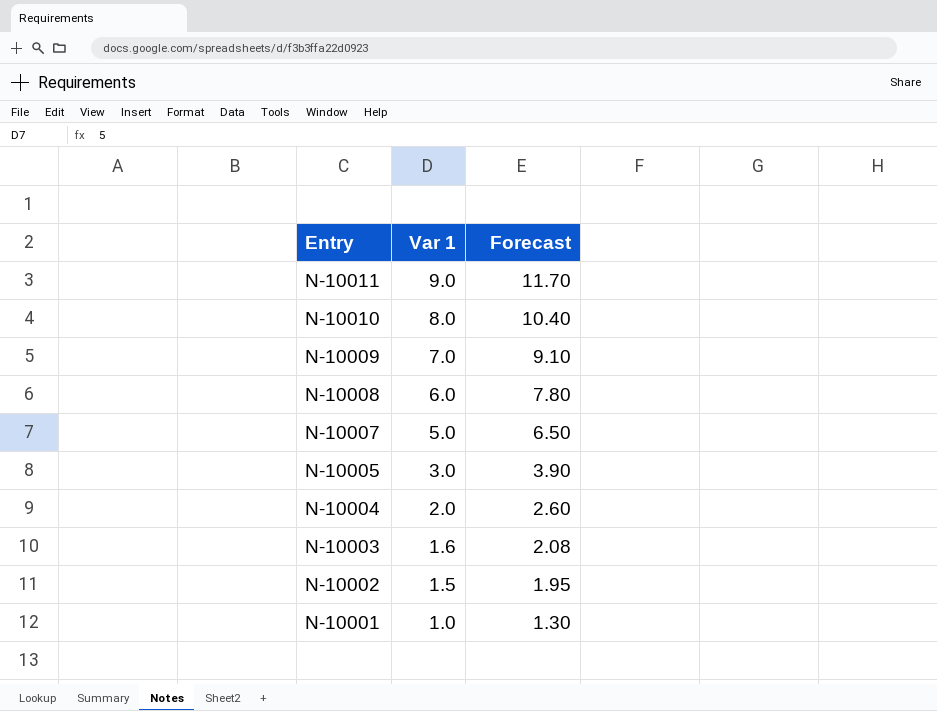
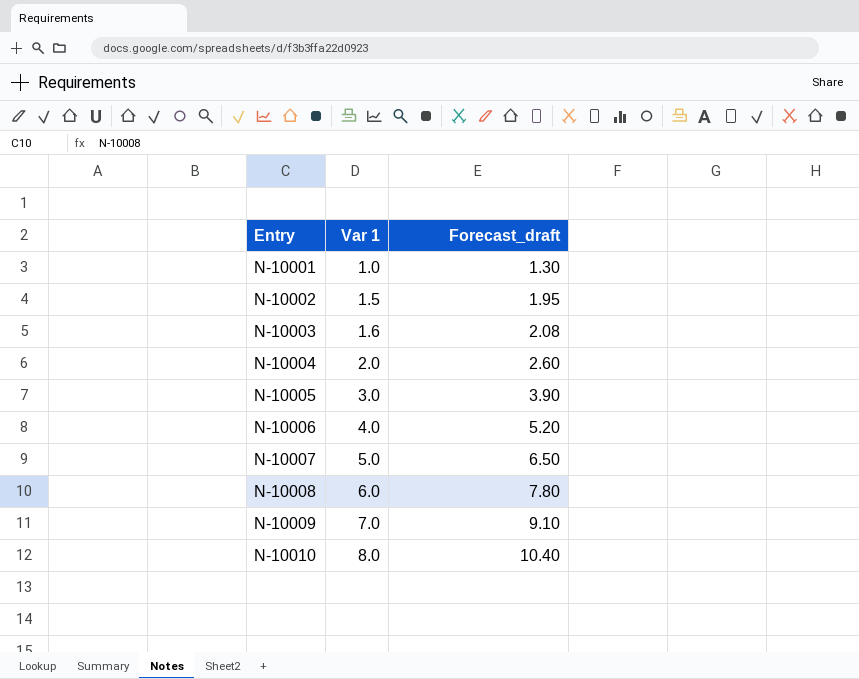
row order: Entry descending -> Entry ascending
column name: Forecast -> Forecast_draft
row N-10011: 9.0 | 11.70 -> none
row N-10006: none -> 4.0 | 5.20

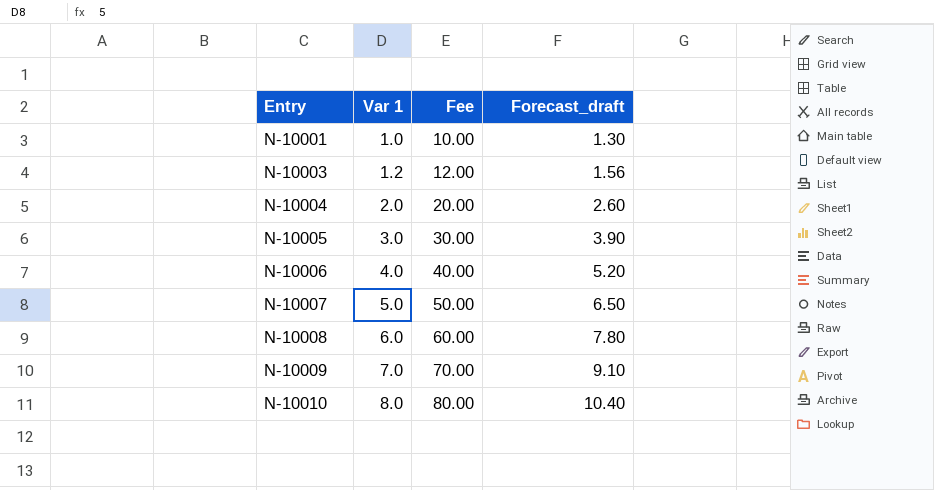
column Fee | formula: none -> [Var 1] * 10
row N-10002: 1.5 | 1.95 -> none
N-10003 | Var 1: 1.6 -> 1.2
N-10003 | Forecast_draft: 2.08 -> 1.56

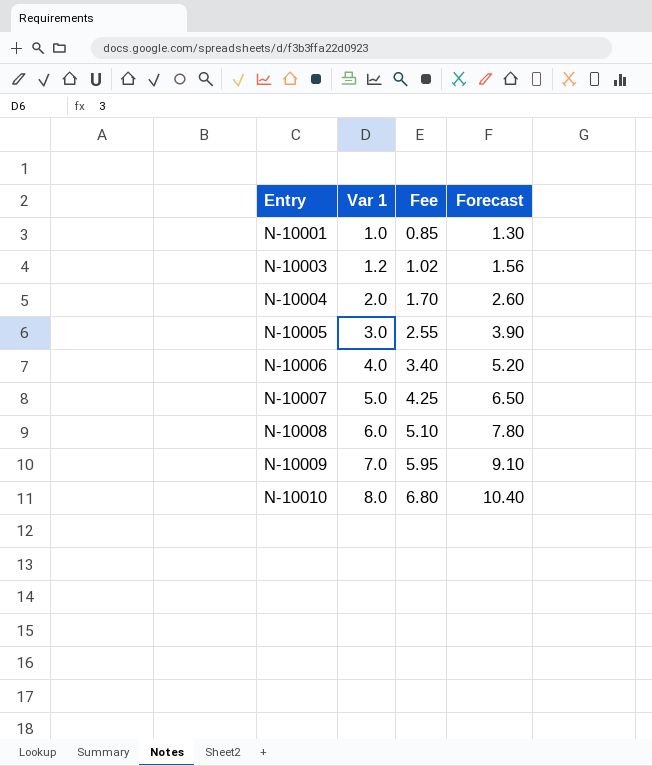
column Fee | formula: [Var 1] * 10 -> [Var 1] * 0.85
column name: Forecast_draft -> Forecast

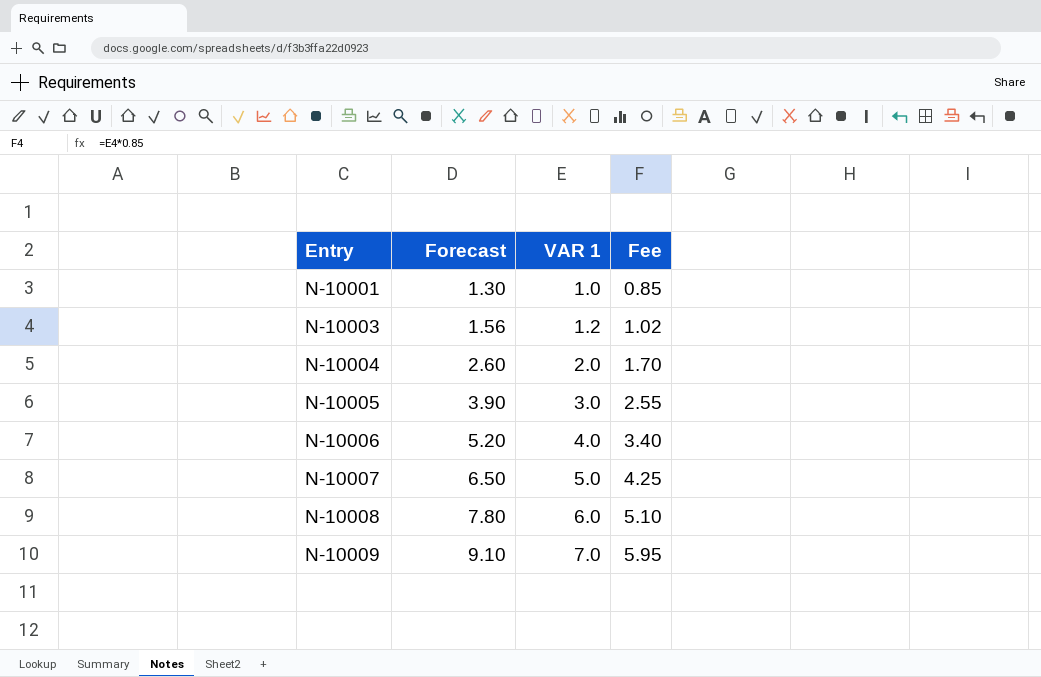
column Forecast | position: 4 -> 2
column name: Var 1 -> VAR 1
row N-10010: 8.0 | 6.80 | 10.40 -> none

